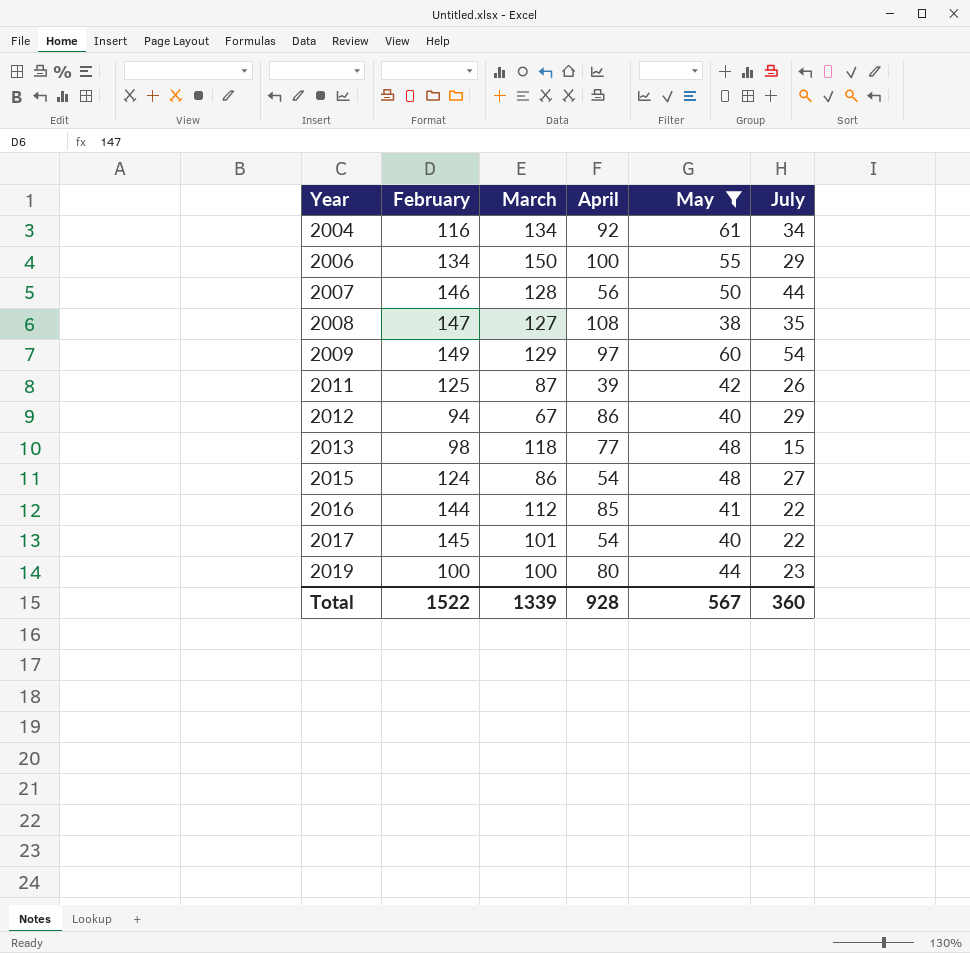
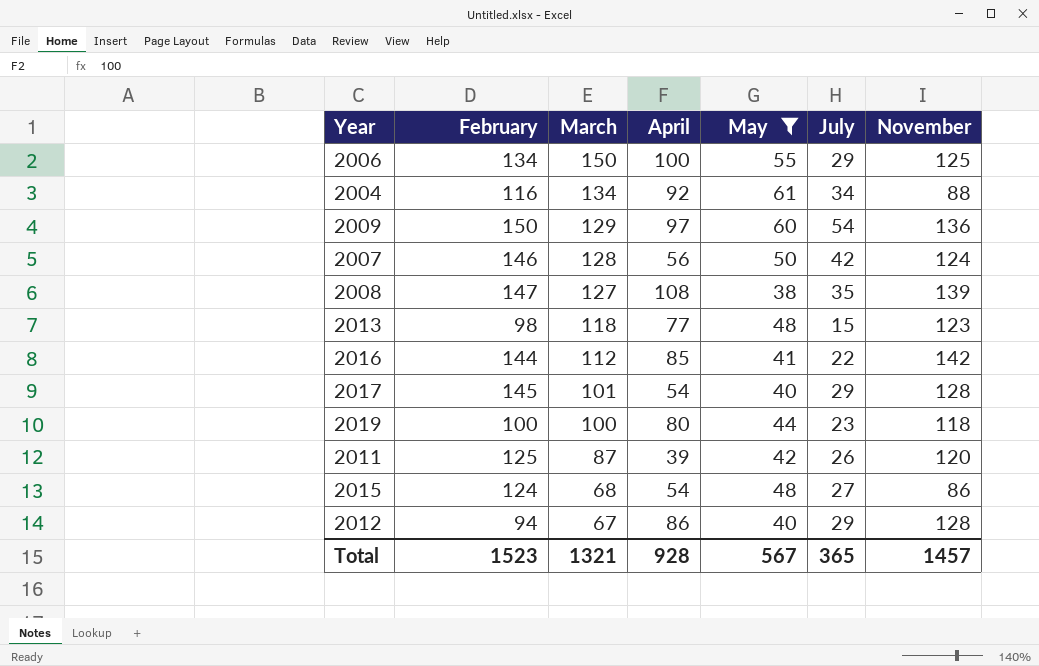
row order: Year ascending -> March descending
column November | position: none -> 7
2009 | February: 149 -> 150
2007 | July: 44 -> 42
2017 | July: 22 -> 29
2015 | March: 86 -> 68
Total | February: 1522 -> 1523
Total | March: 1339 -> 1321
Total | July: 360 -> 365

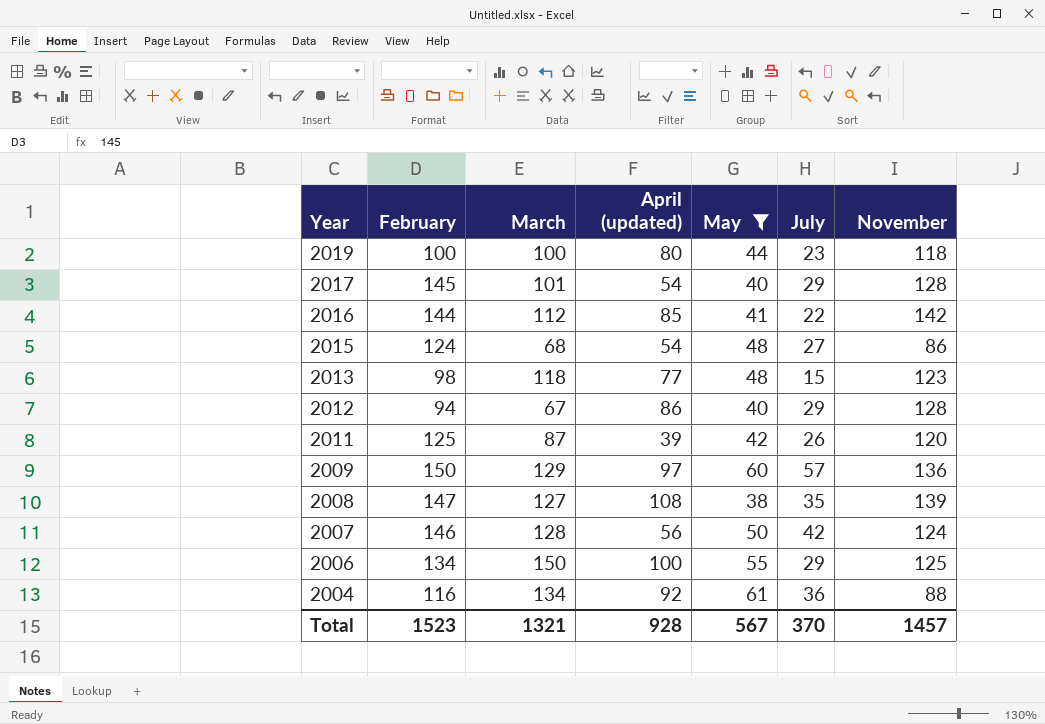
row order: March descending -> Year descending
column name: April -> April (updated)
2009 | July: 54 -> 57
2004 | July: 34 -> 36
Total | July: 365 -> 370

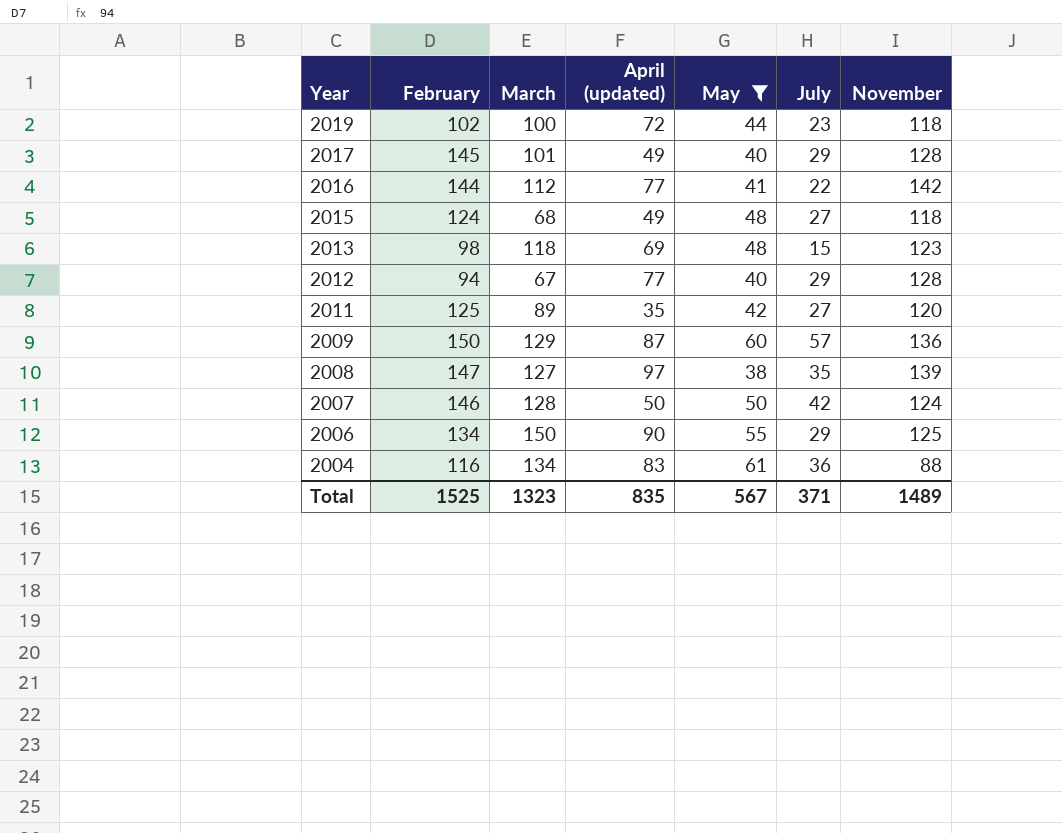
2019 | February: 100 -> 102
2019 | April (updated): 80 -> 72
2017 | April (updated): 54 -> 49
2016 | April (updated): 85 -> 77
2015 | April (updated): 54 -> 49
2015 | November: 86 -> 118
2013 | April (updated): 77 -> 69
2012 | April (updated): 86 -> 77
2011 | March: 87 -> 89
2011 | April (updated): 39 -> 35
2011 | July: 26 -> 27
2009 | April (updated): 97 -> 87
2008 | April (updated): 108 -> 97
2007 | April (updated): 56 -> 50
2006 | April (updated): 100 -> 90
2004 | April (updated): 92 -> 83
Total | February: 1523 -> 1525
Total | March: 1321 -> 1323
Total | April (updated): 928 -> 835
Total | July: 370 -> 371
Total | November: 1457 -> 1489

